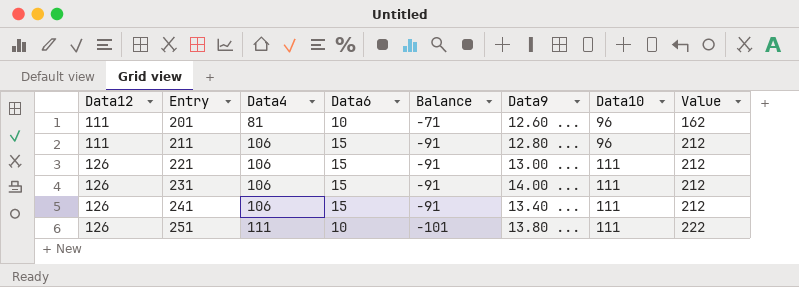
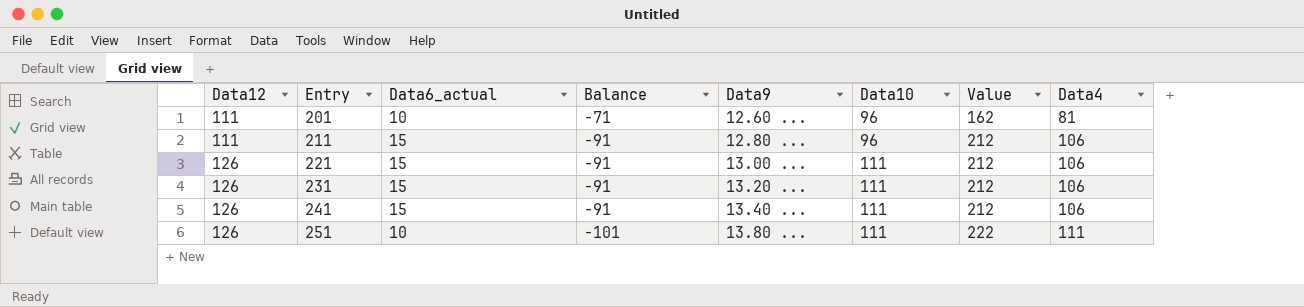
column name: Data6 -> Data6_actual
column Data4 | position: 3 -> 8
231 | Data9: 14.00 ... -> 13.20 ...

